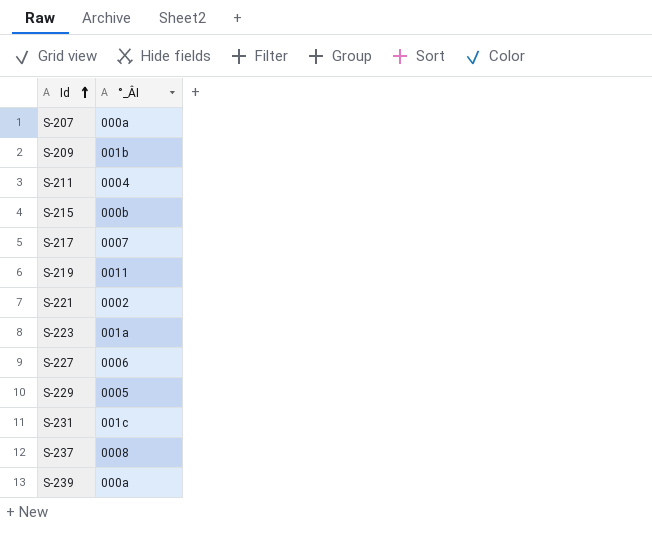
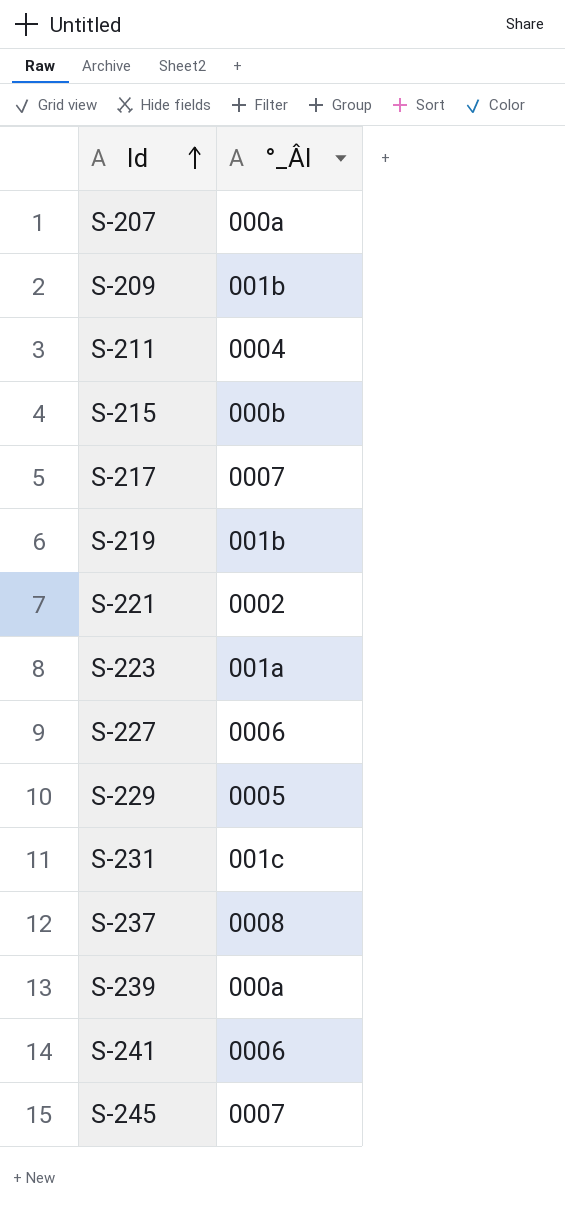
S-219 | °_ÂI: 0011 -> 001b
row S-241: none -> 0006
row S-245: none -> 0007

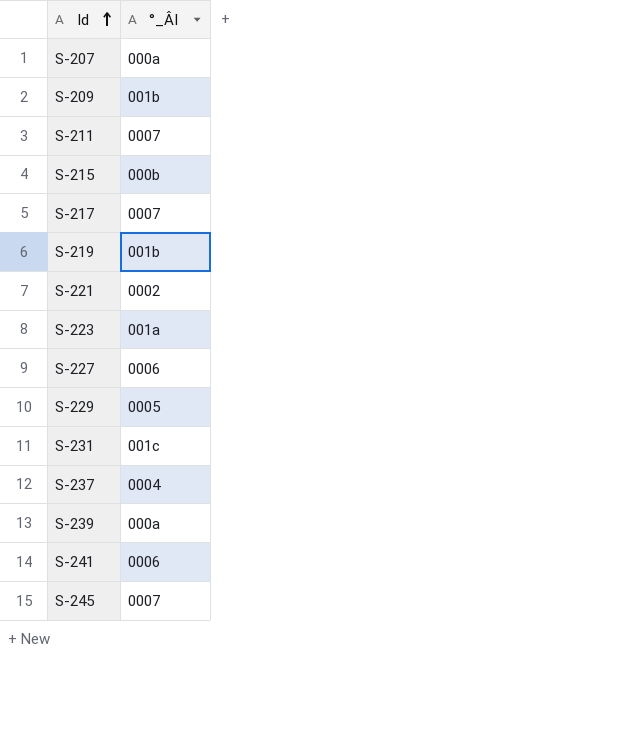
S-211 | °_ÂI: 0004 -> 0007
S-237 | °_ÂI: 0008 -> 0004

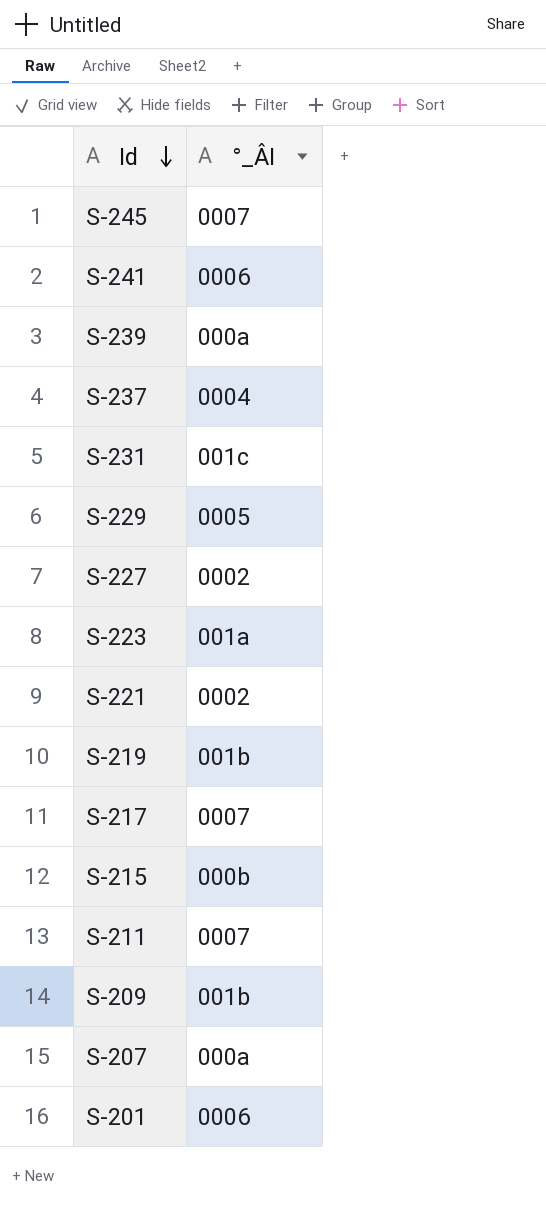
row order: Id ascending -> Id descending
S-227 | °_ÂI: 0006 -> 0002
row S-201: none -> 0006

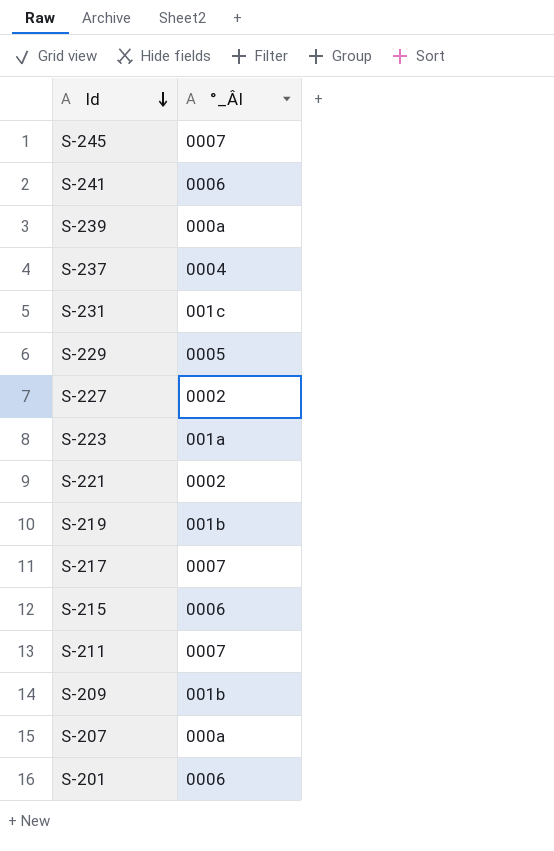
S-215 | °_ÂI: 000b -> 0006

